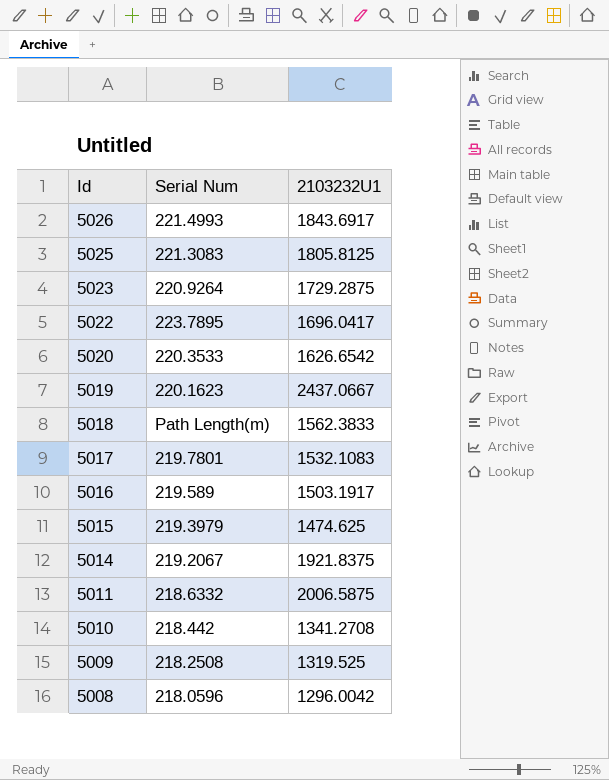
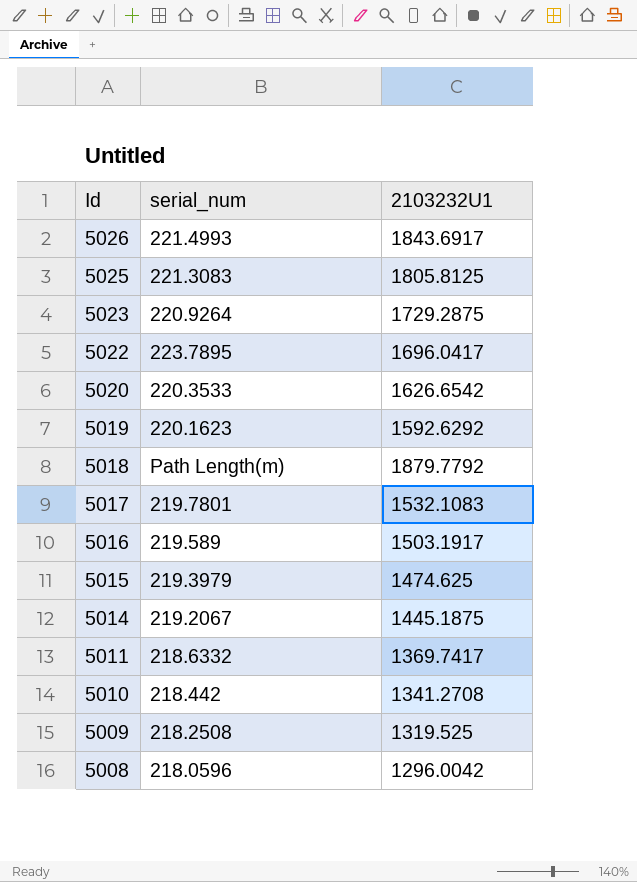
column name: Serial Num -> serial_num
5019 | 2103232U1: 2437.0667 -> 1592.6292
5018 | 2103232U1: 1562.3833 -> 1879.7792
5014 | 2103232U1: 1921.8375 -> 1445.1875
5011 | 2103232U1: 2006.5875 -> 1369.7417

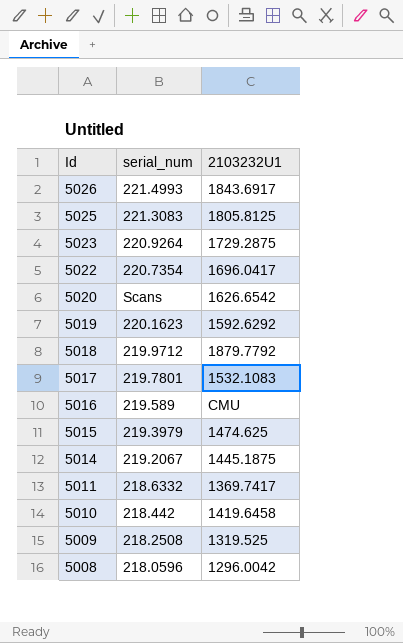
5022 | serial_num: 223.7895 -> 220.7354
5020 | serial_num: 220.3533 -> Scans
5018 | serial_num: Path Length(m) -> 219.9712
5016 | 2103232U1: 1503.1917 -> CMU
5010 | 2103232U1: 1341.2708 -> 1419.6458

